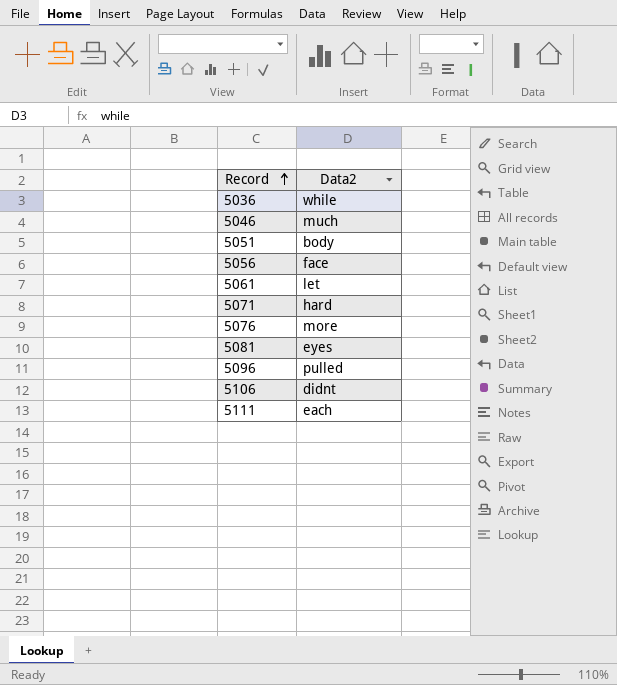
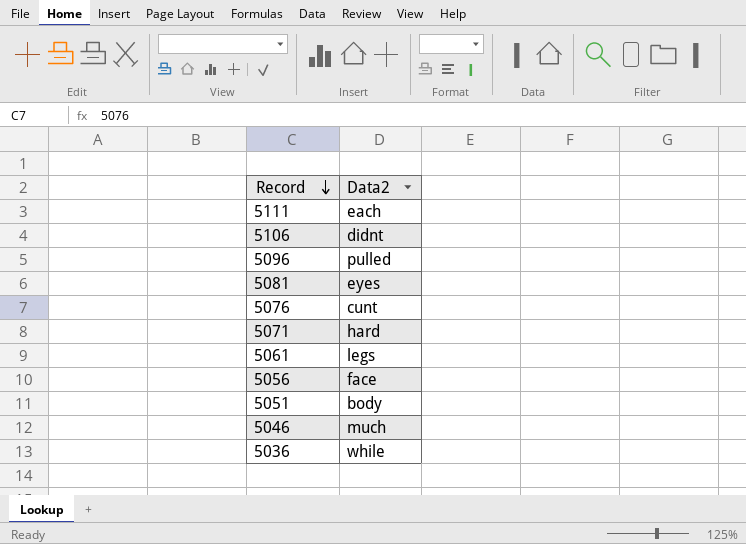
row order: Record ascending -> Record descending
5076 | Data2: more -> cunt
5061 | Data2: let -> legs

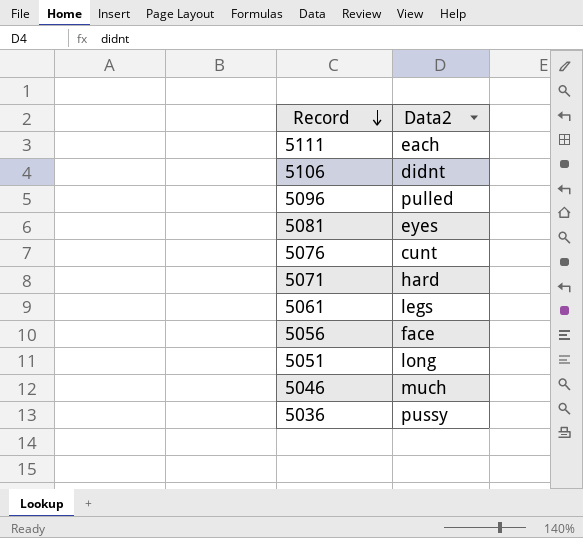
5051 | Data2: body -> long
5036 | Data2: while -> pussy

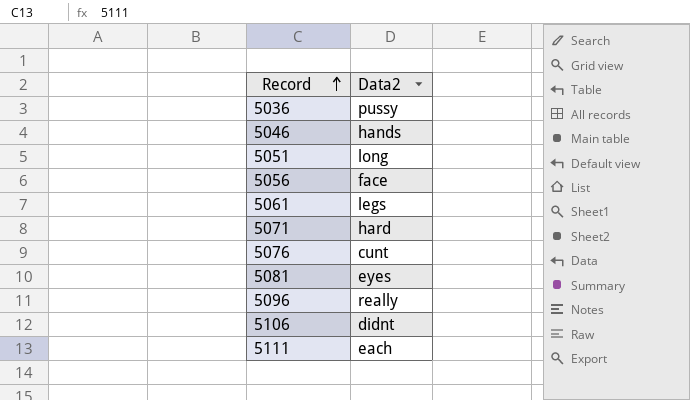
row order: Record descending -> Record ascending
5046 | Data2: much -> hands
5096 | Data2: pulled -> really

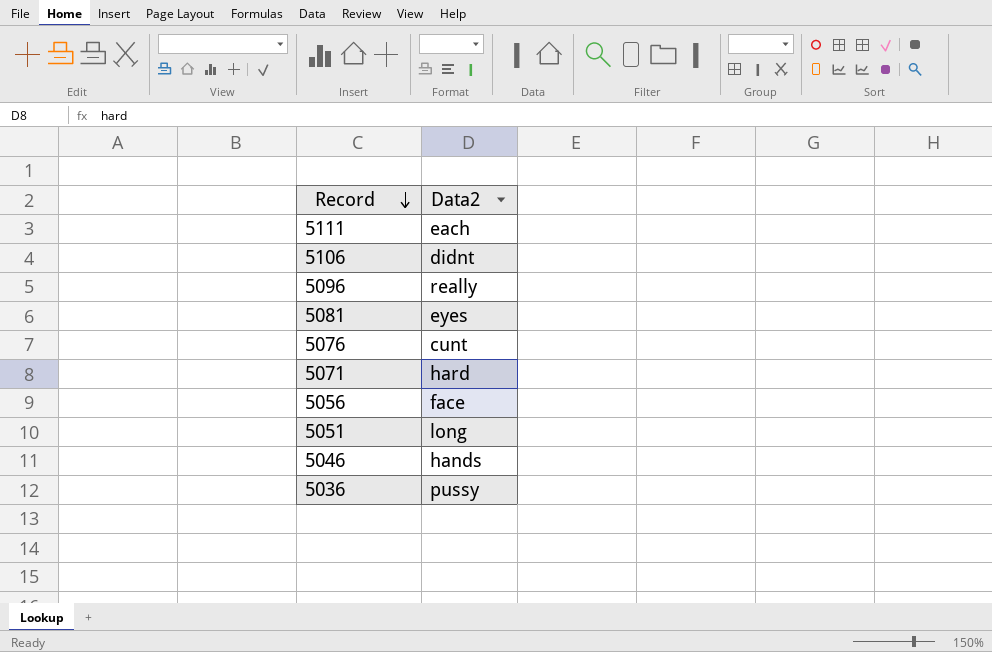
row order: Record ascending -> Record descending
row 5061: legs -> none

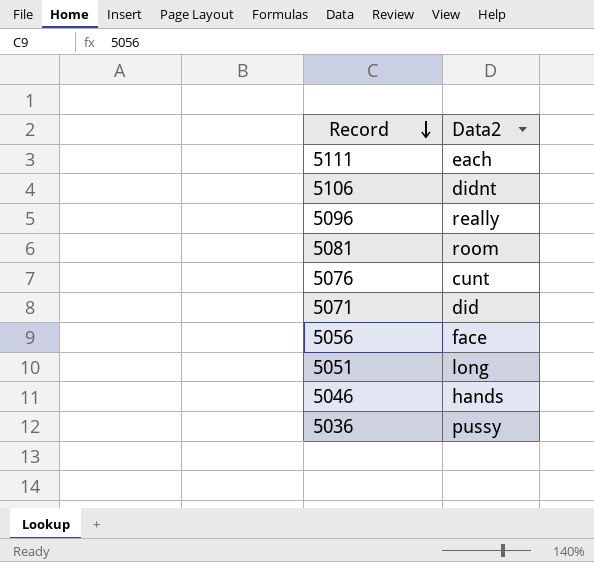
5081 | Data2: eyes -> room
5071 | Data2: hard -> did

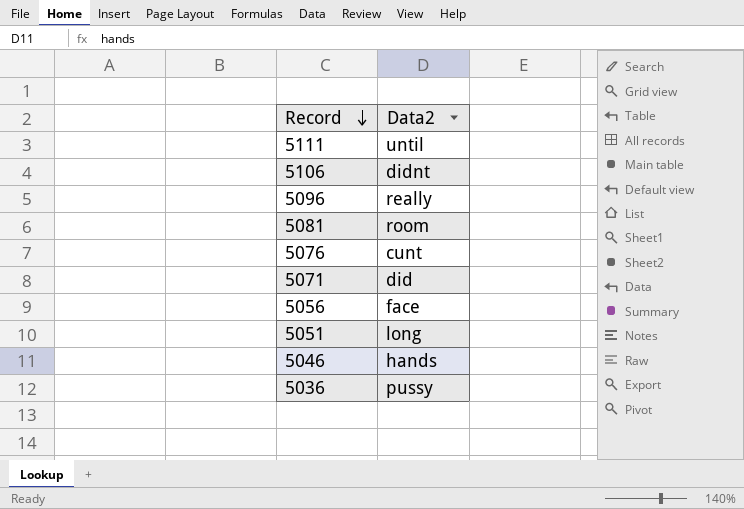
5111 | Data2: each -> until

